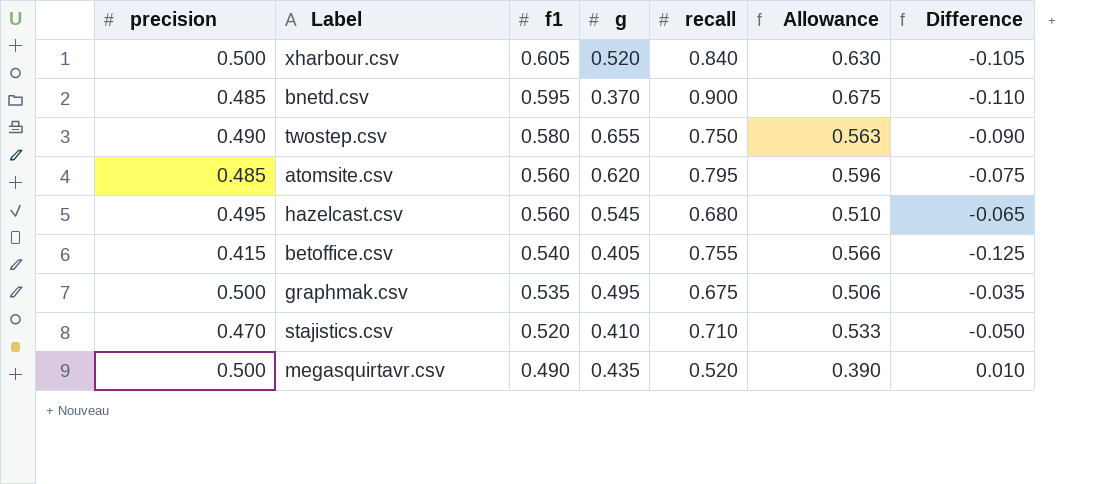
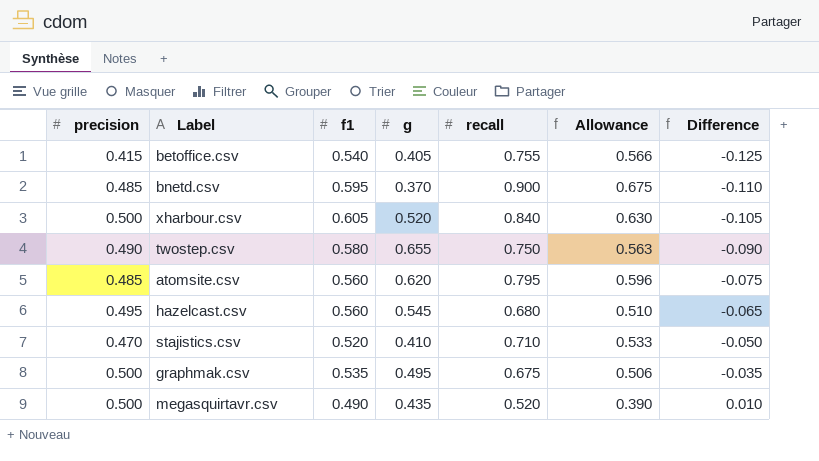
row order: f1 descending -> Difference ascending

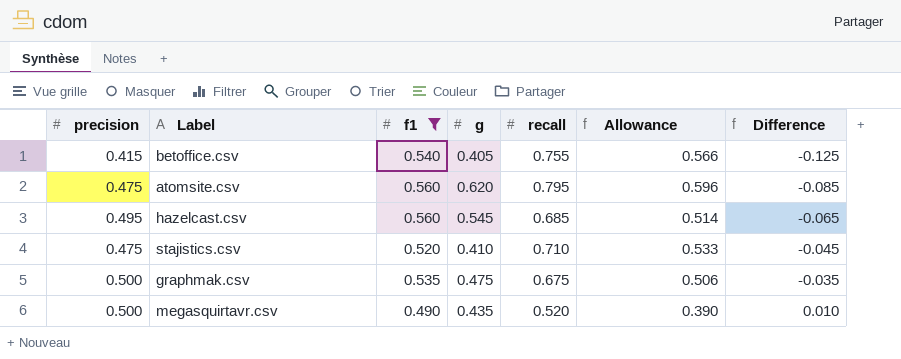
filter: none -> f1 <= 0.560
atomsite.csv | precision: 0.485 -> 0.475
atomsite.csv | Difference: -0.075 -> -0.085
hazelcast.csv | recall: 0.680 -> 0.685
hazelcast.csv | Allowance: 0.510 -> 0.514
stajistics.csv | precision: 0.470 -> 0.475
stajistics.csv | Difference: -0.050 -> -0.045
graphmak.csv | g: 0.495 -> 0.475

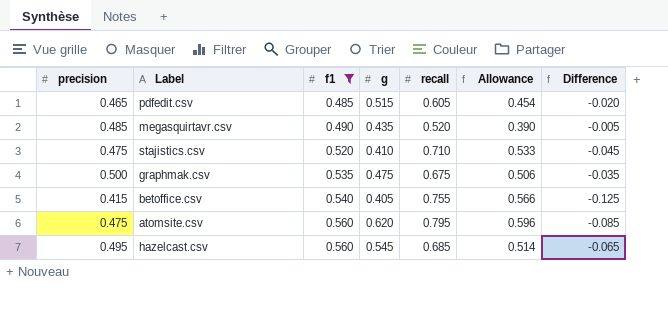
row order: Difference ascending -> f1 ascending
row pdfedit.csv: none -> 0.465 | 0.485 | 0.515 | 0.605 | 0.454 | -0.020
megasquirtavr.csv | precision: 0.500 -> 0.485
megasquirtavr.csv | Difference: 0.010 -> -0.005

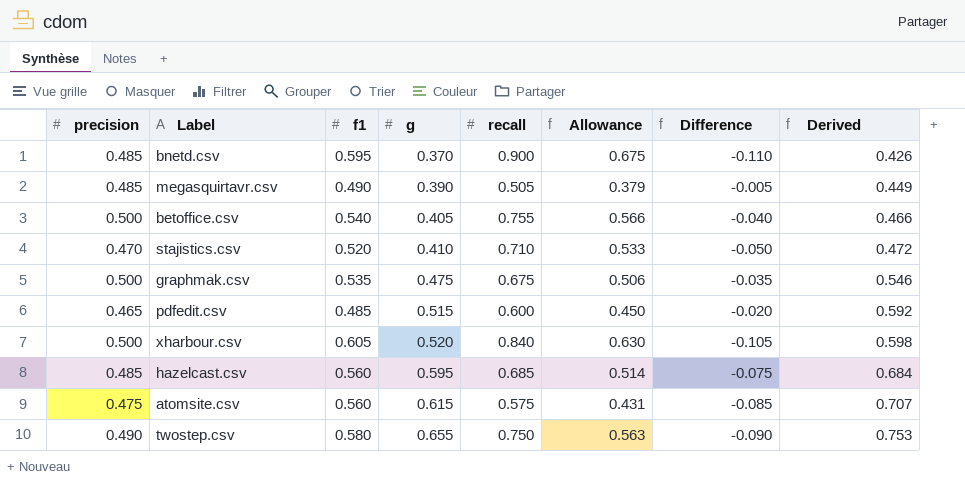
filter: f1 <= 0.560 -> none
row order: f1 ascending -> g ascending
column Derived | formula: none -> [g] * 1.15
megasquirtavr.csv | g: 0.435 -> 0.390
megasquirtavr.csv | recall: 0.520 -> 0.505
megasquirtavr.csv | Allowance: 0.390 -> 0.379
betoffice.csv | precision: 0.415 -> 0.500
betoffice.csv | Difference: -0.125 -> -0.040
stajistics.csv | precision: 0.475 -> 0.470
stajistics.csv | Difference: -0.045 -> -0.050
pdfedit.csv | recall: 0.605 -> 0.600
pdfedit.csv | Allowance: 0.454 -> 0.450
hazelcast.csv | precision: 0.495 -> 0.485
hazelcast.csv | g: 0.545 -> 0.595
hazelcast.csv | Difference: -0.065 -> -0.075
atomsite.csv | g: 0.620 -> 0.615
atomsite.csv | recall: 0.795 -> 0.575
atomsite.csv | Allowance: 0.596 -> 0.431

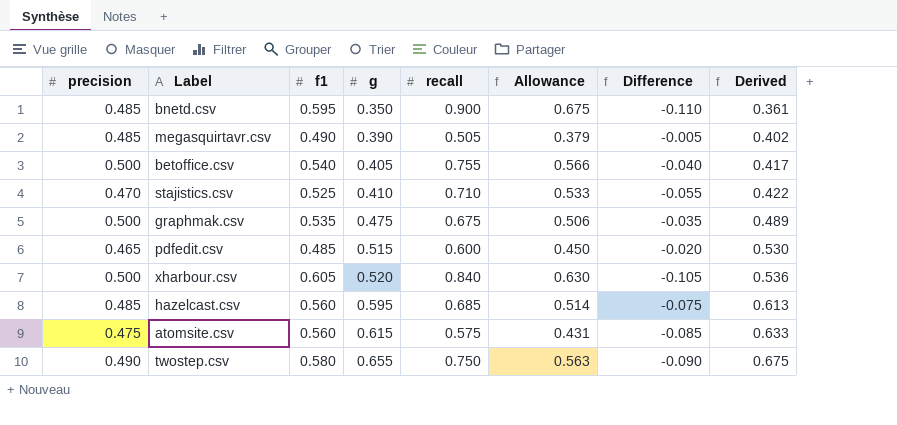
column Derived | formula: [g] * 1.15 -> [g] * 1.03
bnetd.csv | g: 0.370 -> 0.350
stajistics.csv | f1: 0.520 -> 0.525
stajistics.csv | Difference: -0.050 -> -0.055

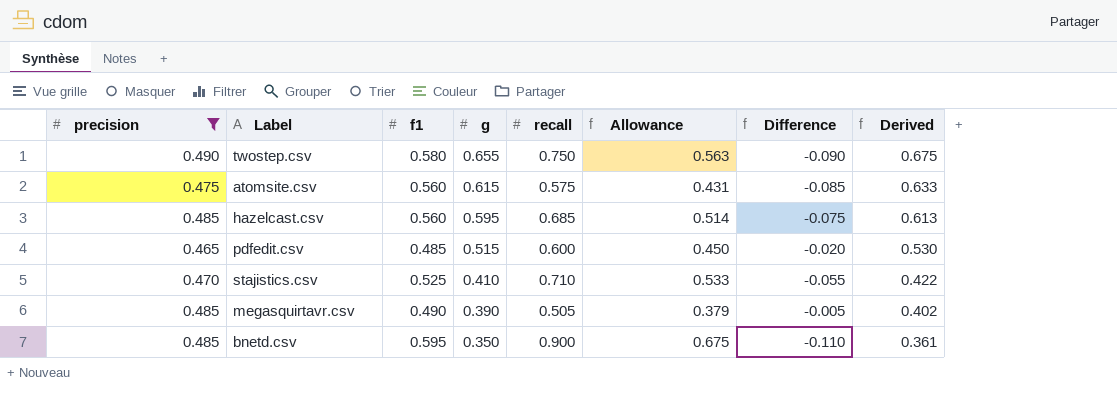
filter: none -> precision != 0.500
row order: g ascending -> g descending

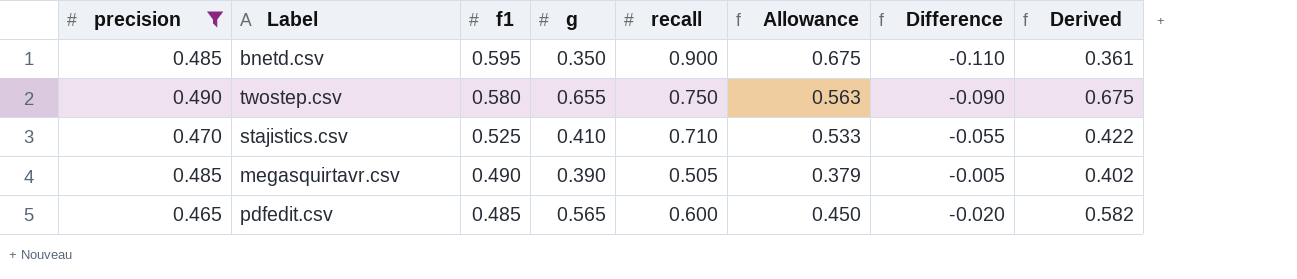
row order: g descending -> f1 descending
row atomsite.csv: 0.475 | 0.560 | 0.615 | 0.575 | 0.431 | -0.085 | 0.633 -> none
row hazelcast.csv: 0.485 | 0.560 | 0.595 | 0.685 | 0.514 | -0.075 | 0.613 -> none
pdfedit.csv | g: 0.515 -> 0.565
pdfedit.csv | Derived: 0.530 -> 0.582

